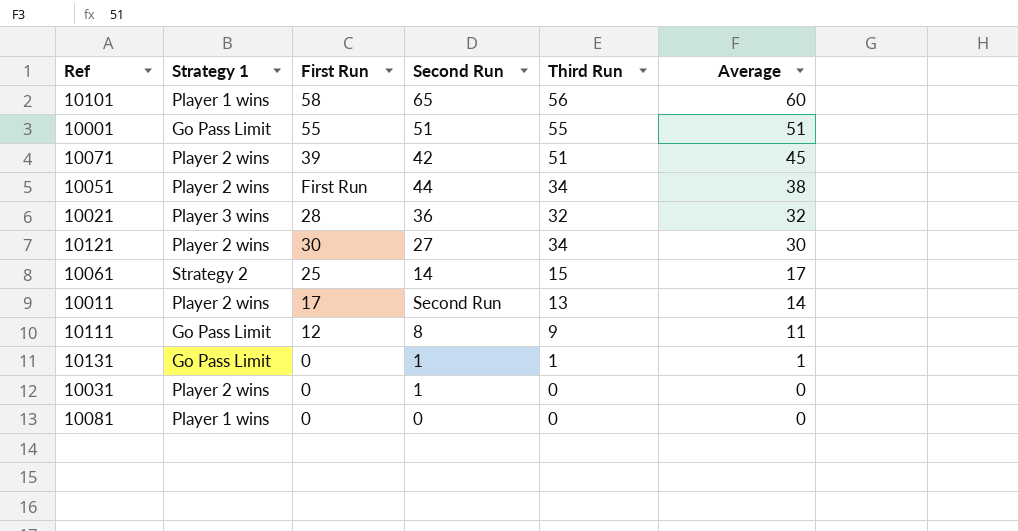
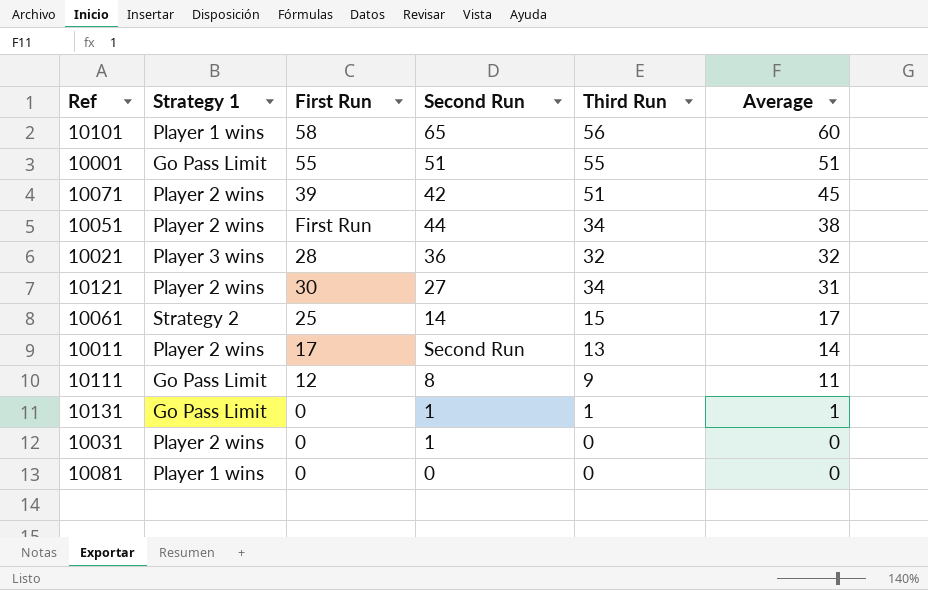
10121 | Average: 30 -> 31

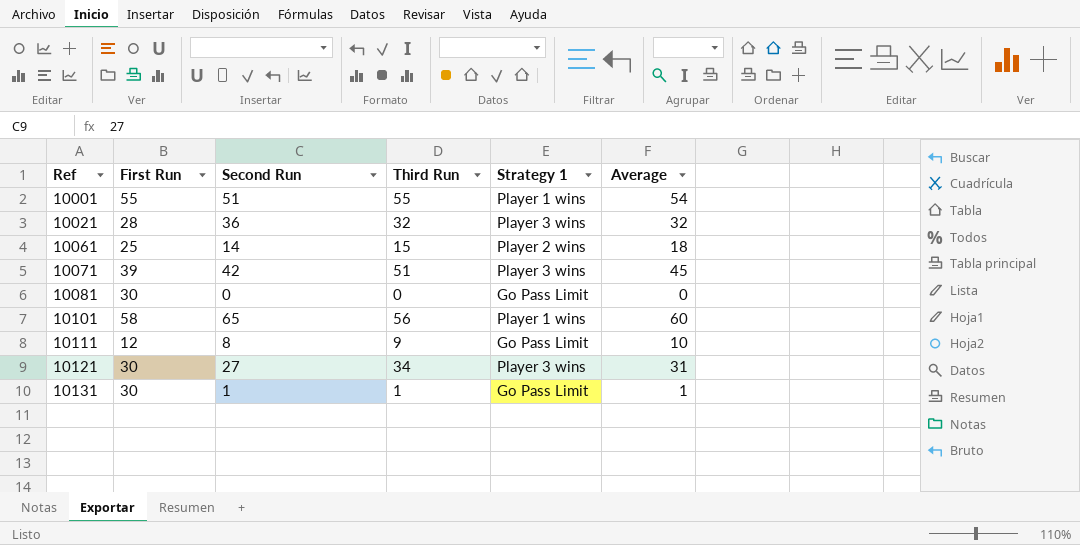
row order: Average descending -> Ref ascending
column Strategy 1 | position: 2 -> 5
row 10051: Player 2 wins | First Run | 44 | 34 | 38 -> none
row 10011: Player 2 wins | 17 | Second Run | 13 | 14 -> none
row 10031: Player 2 wins | 0 | 1 | 0 | 0 -> none
10001 | Strategy 1: Go Pass Limit -> Player 1 wins
10001 | Average: 51 -> 54
10061 | Strategy 1: Strategy 2 -> Player 2 wins
10061 | Average: 17 -> 18
10071 | Strategy 1: Player 2 wins -> Player 3 wins
10081 | First Run: 0 -> 30
10081 | Strategy 1: Player 1 wins -> Go Pass Limit
10111 | Average: 11 -> 10
10121 | Strategy 1: Player 2 wins -> Player 3 wins
10131 | First Run: 0 -> 30

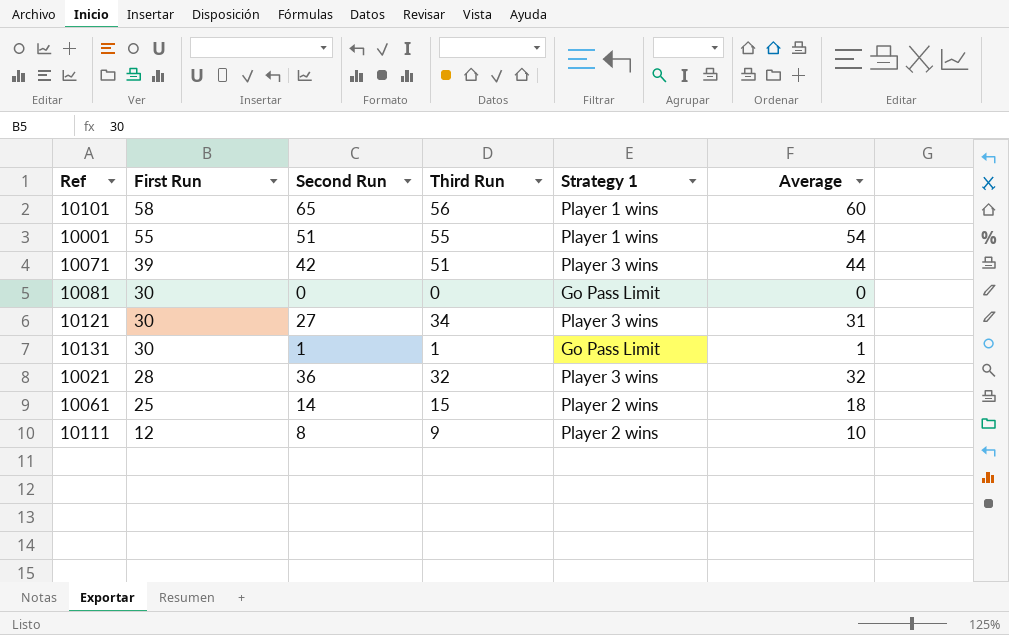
row order: Ref ascending -> First Run descending
10071 | Average: 45 -> 44
10111 | Strategy 1: Go Pass Limit -> Player 2 wins

